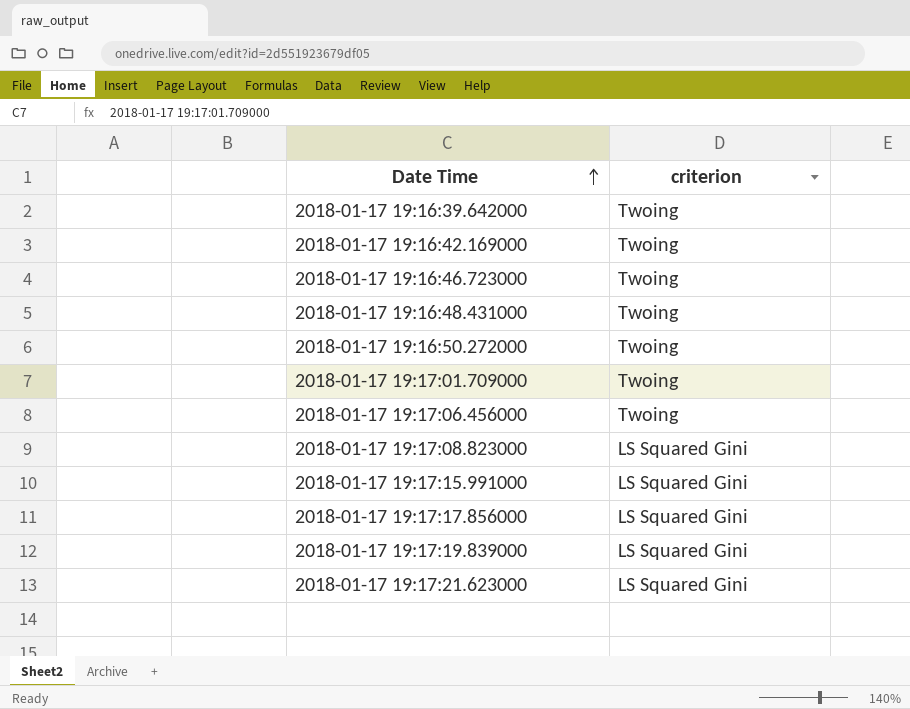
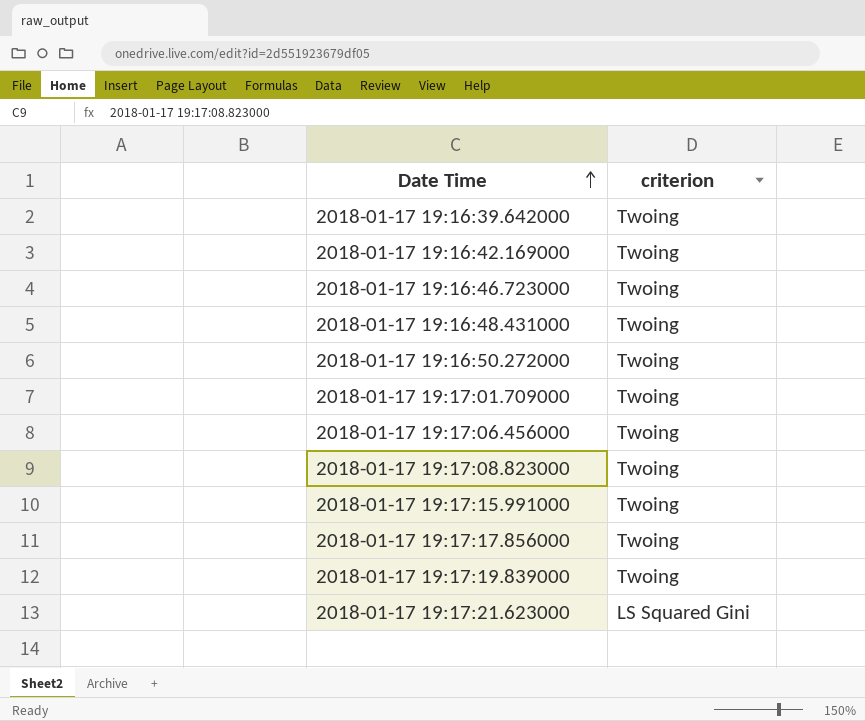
2018-01-17 19:17:08.823000 | criterion: LS Squared Gini -> Twoing
2018-01-17 19:17:15.991000 | criterion: LS Squared Gini -> Twoing
2018-01-17 19:17:17.856000 | criterion: LS Squared Gini -> Twoing
2018-01-17 19:17:19.839000 | criterion: LS Squared Gini -> Twoing

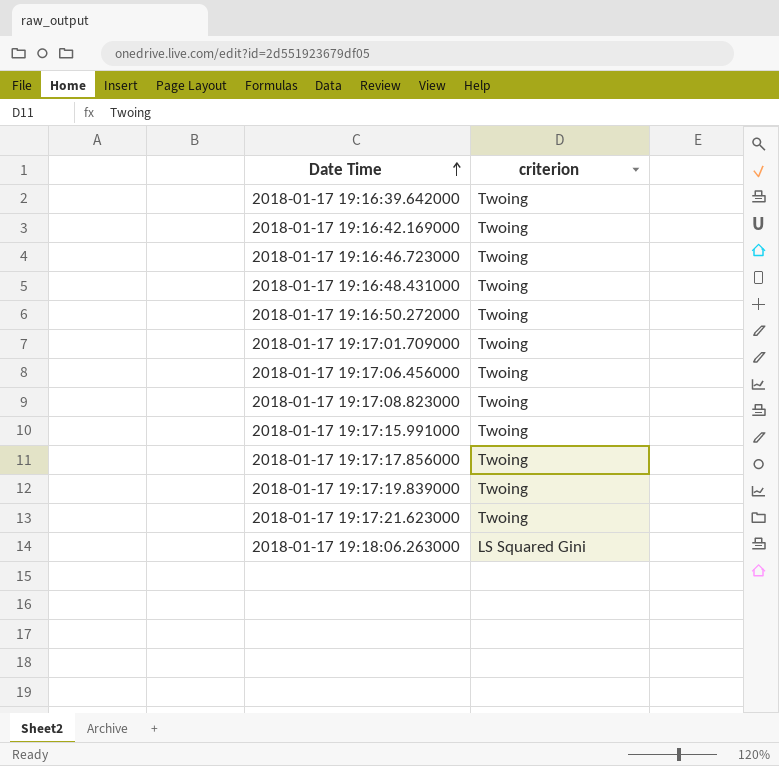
2018-01-17 19:17:21.623000 | criterion: LS Squared Gini -> Twoing
row 2018-01-17 19:18:06.263000: none -> LS Squared Gini

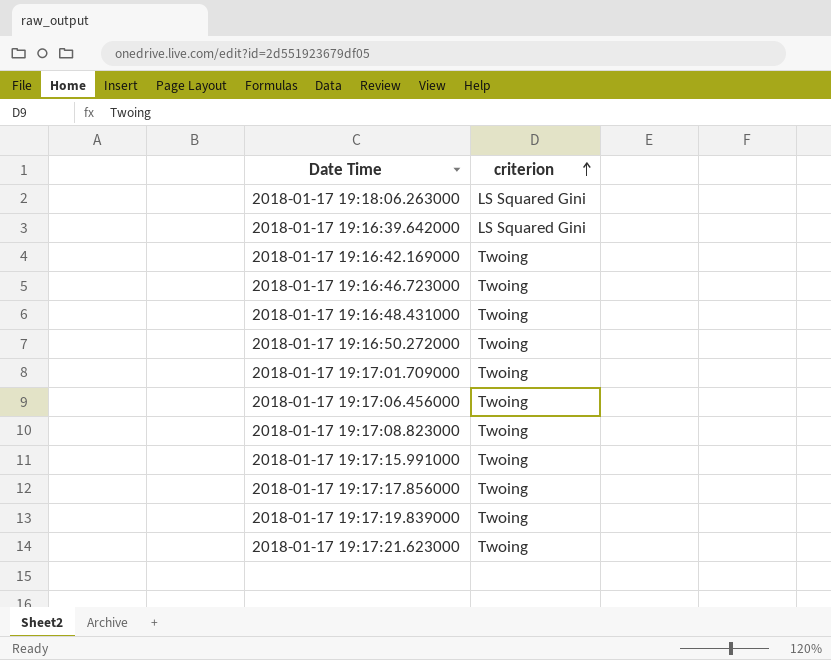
row order: Date Time ascending -> criterion ascending
2018-01-17 19:16:39.642000 | criterion: Twoing -> LS Squared Gini

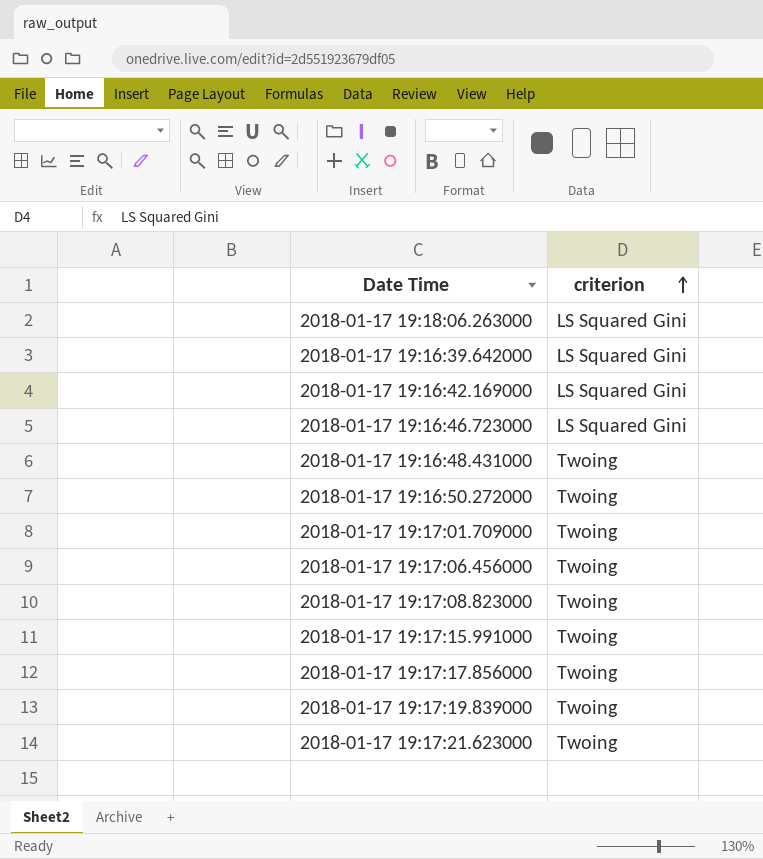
2018-01-17 19:16:42.169000 | criterion: Twoing -> LS Squared Gini
2018-01-17 19:16:46.723000 | criterion: Twoing -> LS Squared Gini

